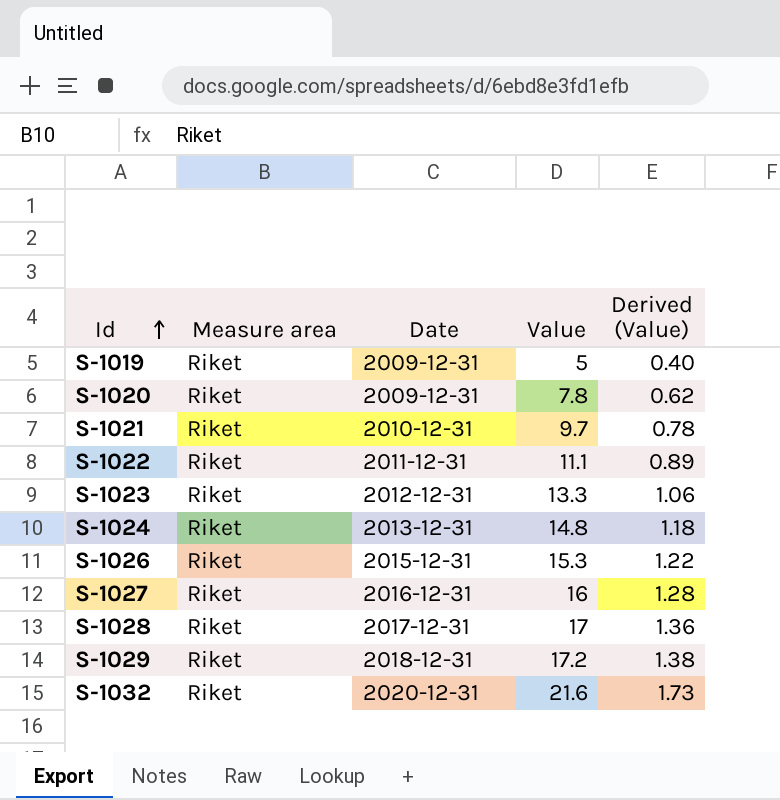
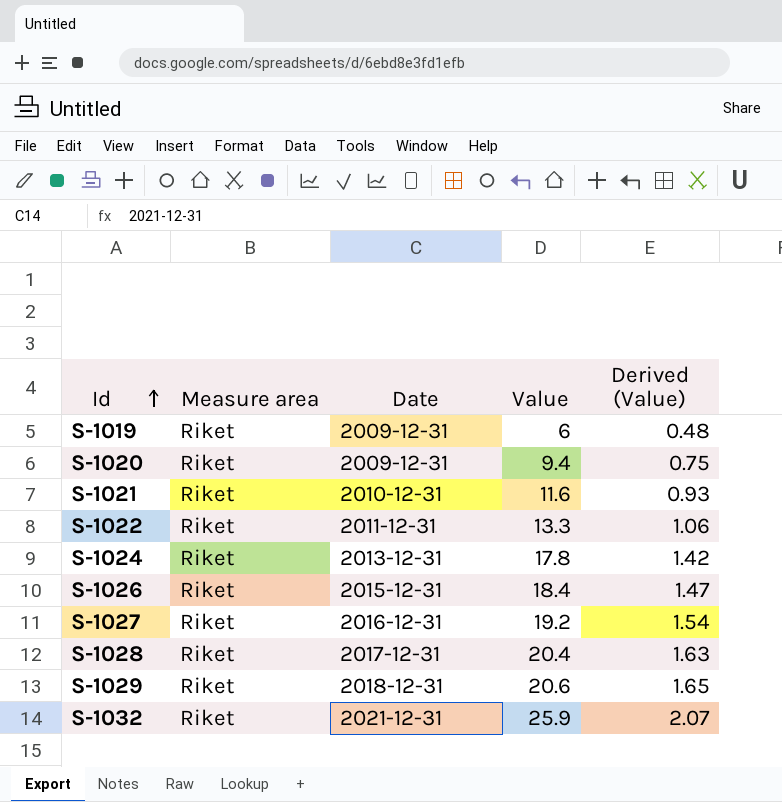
row S-1023: Riket | 2012-12-31 | 13.3 | 1.06 -> none
S-1019 | Value: 5 -> 6
S-1019 | Derived (Value): 0.40 -> 0.48
S-1020 | Value: 7.8 -> 9.4
S-1020 | Derived (Value): 0.62 -> 0.75
S-1021 | Value: 9.7 -> 11.6
S-1021 | Derived (Value): 0.78 -> 0.93
S-1022 | Value: 11.1 -> 13.3
S-1022 | Derived (Value): 0.89 -> 1.06
S-1024 | Value: 14.8 -> 17.8
S-1024 | Derived (Value): 1.18 -> 1.42
S-1026 | Value: 15.3 -> 18.4
S-1026 | Derived (Value): 1.22 -> 1.47
S-1027 | Value: 16 -> 19.2
S-1027 | Derived (Value): 1.28 -> 1.54
S-1028 | Value: 17 -> 20.4
S-1028 | Derived (Value): 1.36 -> 1.63
S-1029 | Value: 17.2 -> 20.6
S-1029 | Derived (Value): 1.38 -> 1.65
S-1032 | Date: 2020-12-31 -> 2021-12-31
S-1032 | Value: 21.6 -> 25.9
S-1032 | Derived (Value): 1.73 -> 2.07

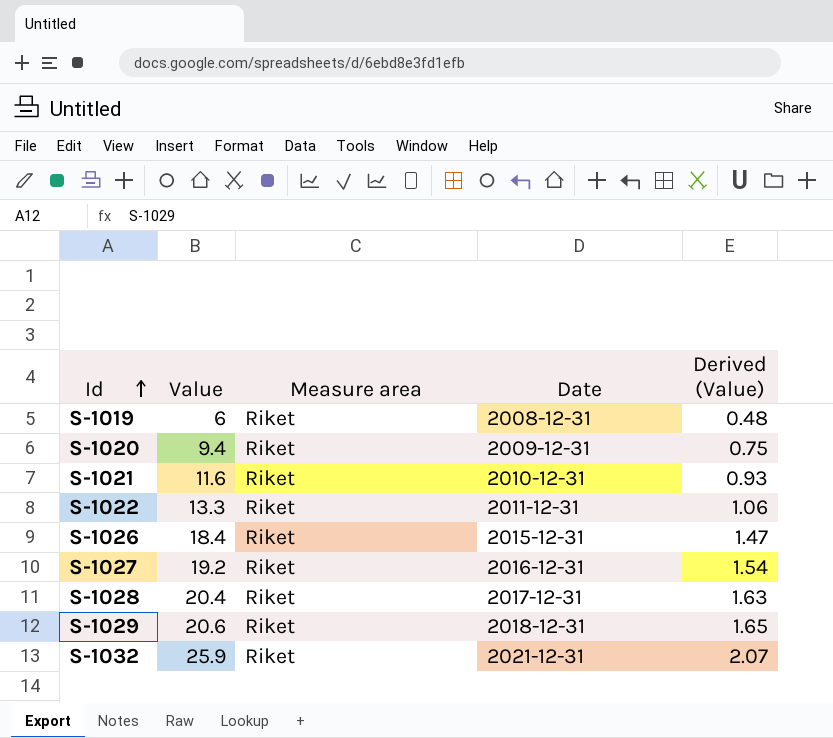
column Value | position: 4 -> 2
row S-1024: Riket | 2013-12-31 | 17.8 | 1.42 -> none
S-1019 | Date: 2009-12-31 -> 2008-12-31

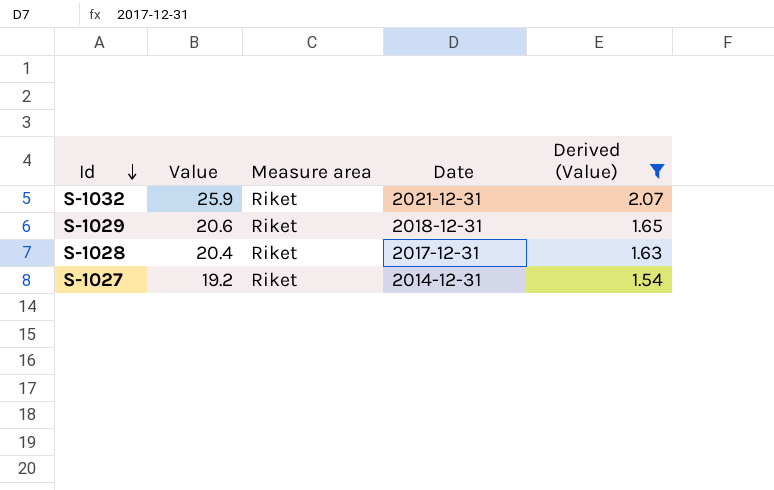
filter: none -> Derived (Value) >= 1.54
row order: Id ascending -> Id descending
S-1027 | Date: 2016-12-31 -> 2014-12-31

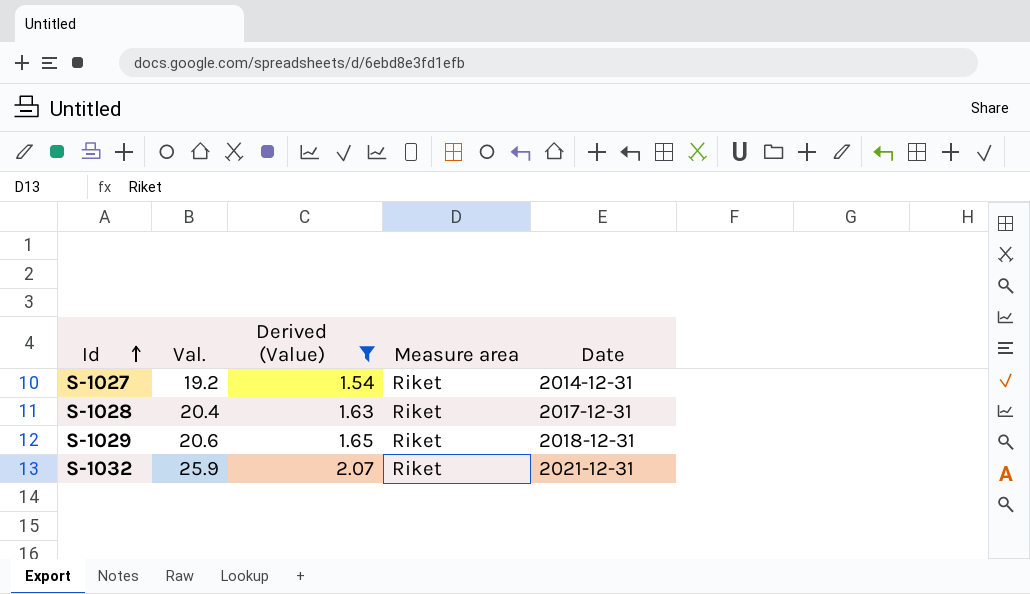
row order: Id descending -> Id ascending
column name: Value -> Val.
column Derived (Value) | position: 5 -> 3

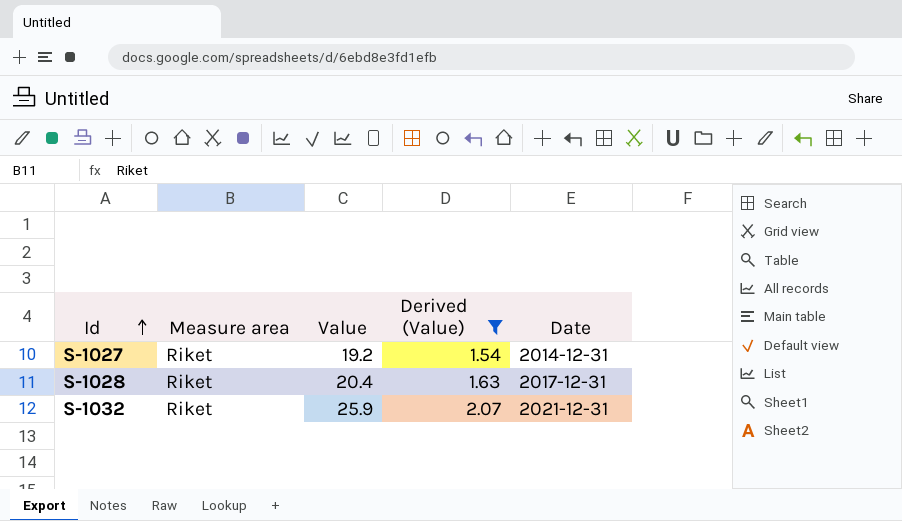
column Measure area | position: 4 -> 2
column name: Val. -> Value
row S-1029: 20.6 | 1.65 | Riket | 2018-12-31 -> none

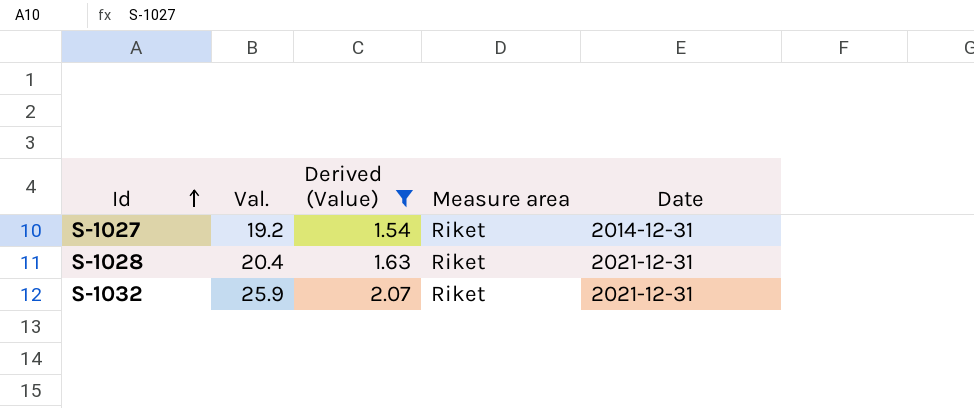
column name: Value -> Val.
column Measure area | position: 2 -> 4
S-1028 | Date: 2017-12-31 -> 2021-12-31

